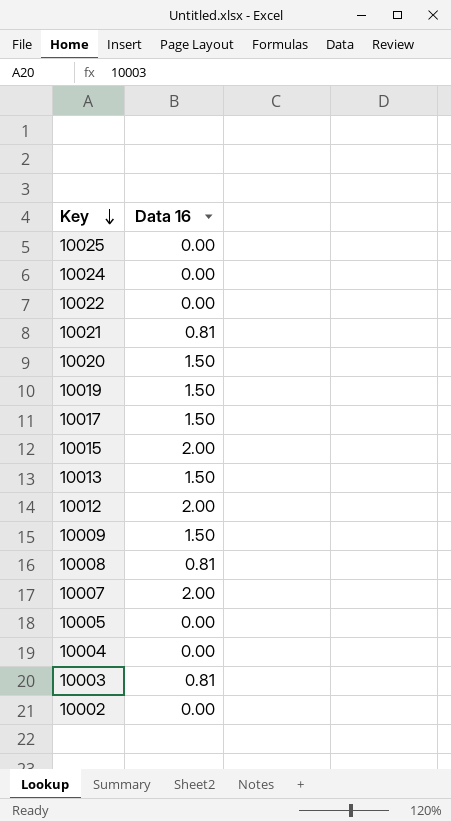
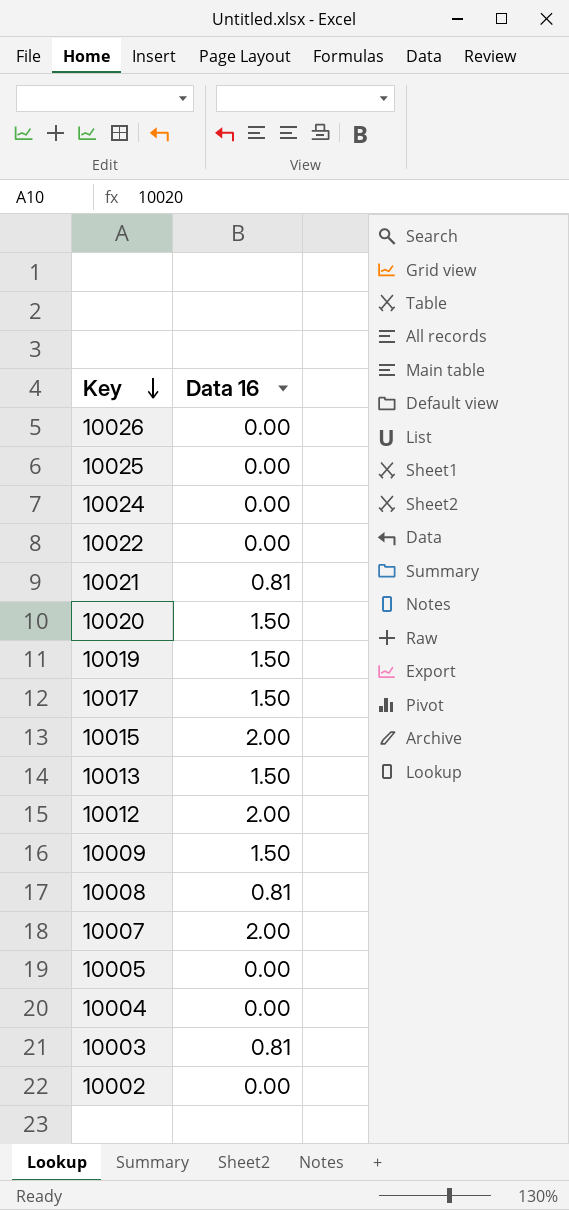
row 10026: none -> 0.00

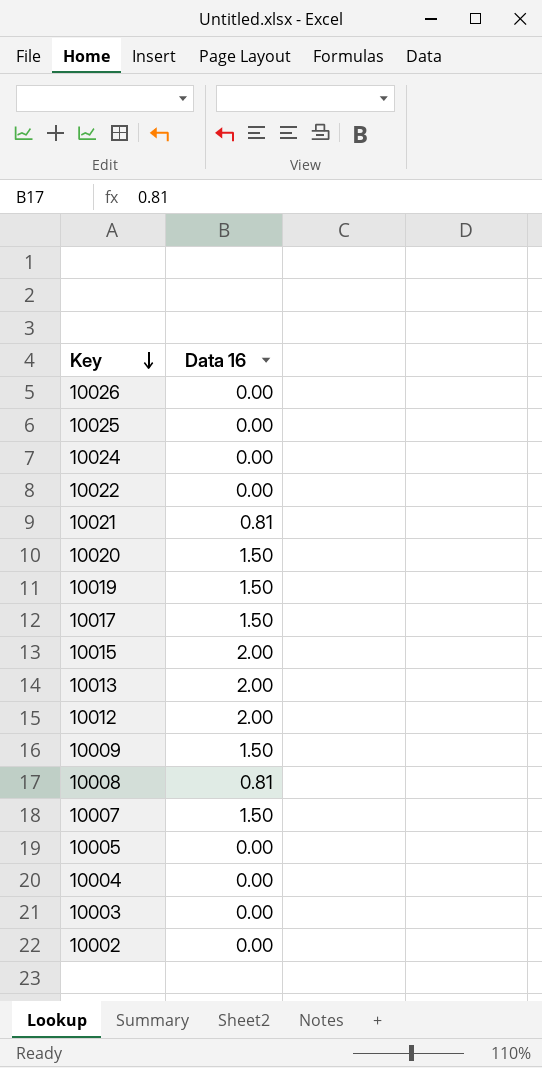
10013 | Data 16: 1.50 -> 2.00
10007 | Data 16: 2.00 -> 1.50
10003 | Data 16: 0.81 -> 0.00

